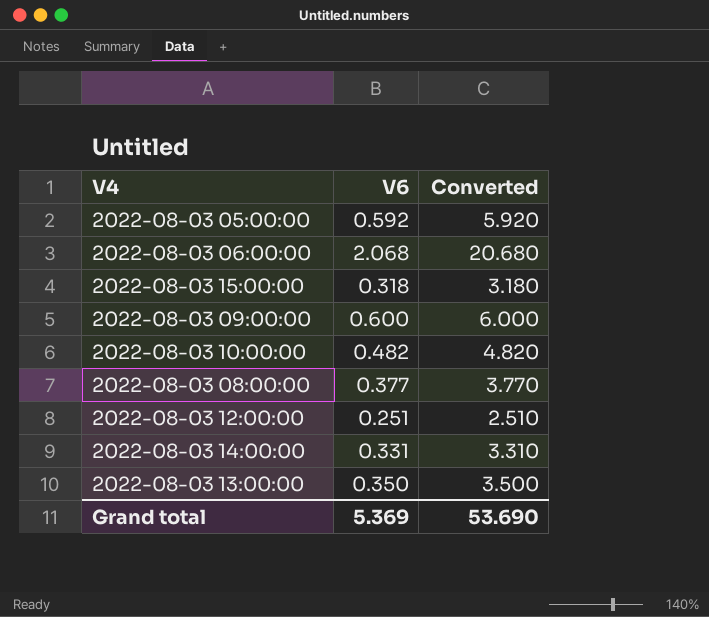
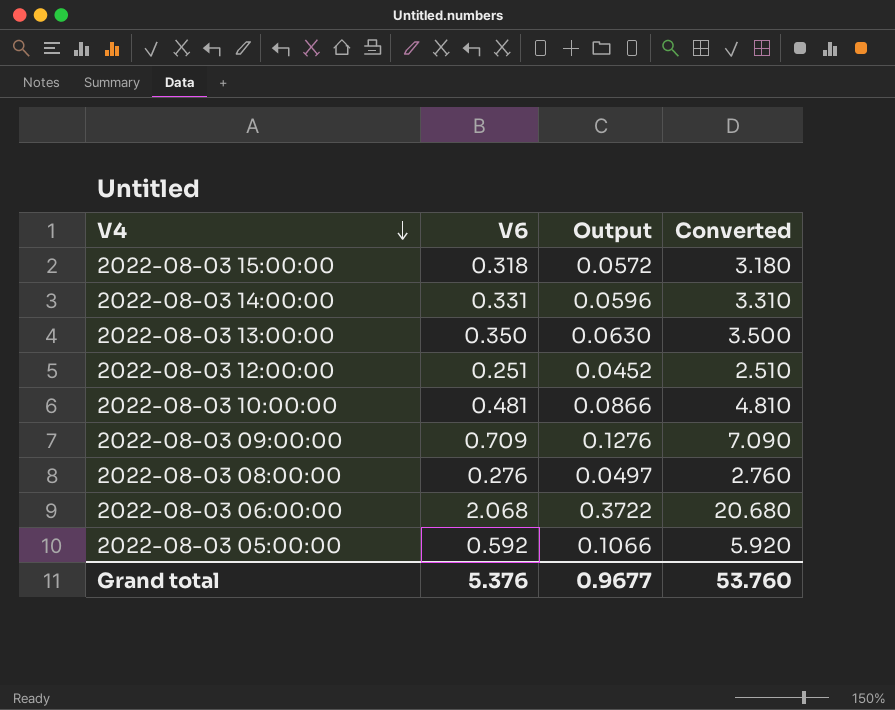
row order: none -> V4 descending
column Output | formula: none -> [V6] * 0.18
2022-08-03 10:00:00 | V6: 0.482 -> 0.481
2022-08-03 10:00:00 | Converted: 4.820 -> 4.810
2022-08-03 09:00:00 | V6: 0.600 -> 0.709
2022-08-03 09:00:00 | Converted: 6.000 -> 7.090
2022-08-03 08:00:00 | V6: 0.377 -> 0.276
2022-08-03 08:00:00 | Converted: 3.770 -> 2.760
Grand total | V6: 5.369 -> 5.376
Grand total | Converted: 53.690 -> 53.760

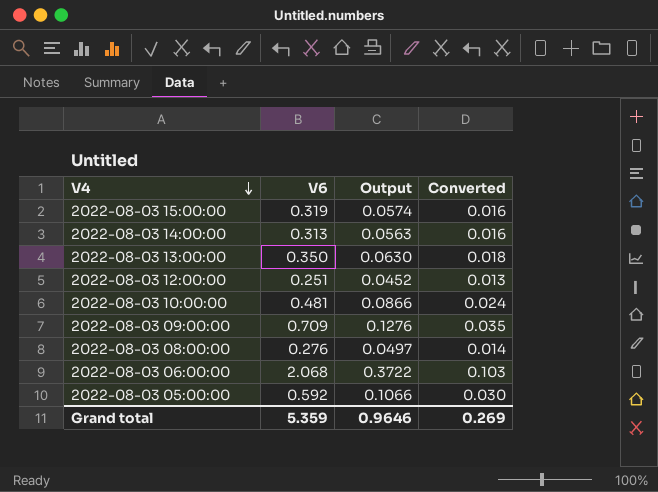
column Converted | formula: [V6] * 10 -> [V6] * 0.05
2022-08-03 15:00:00 | V6: 0.318 -> 0.319
2022-08-03 15:00:00 | Output: 0.0572 -> 0.0574
2022-08-03 14:00:00 | V6: 0.331 -> 0.313
2022-08-03 14:00:00 | Output: 0.0596 -> 0.0563
Grand total | V6: 5.376 -> 5.359
Grand total | Output: 0.9677 -> 0.9646
Grand total | Converted: 53.760 -> 0.269

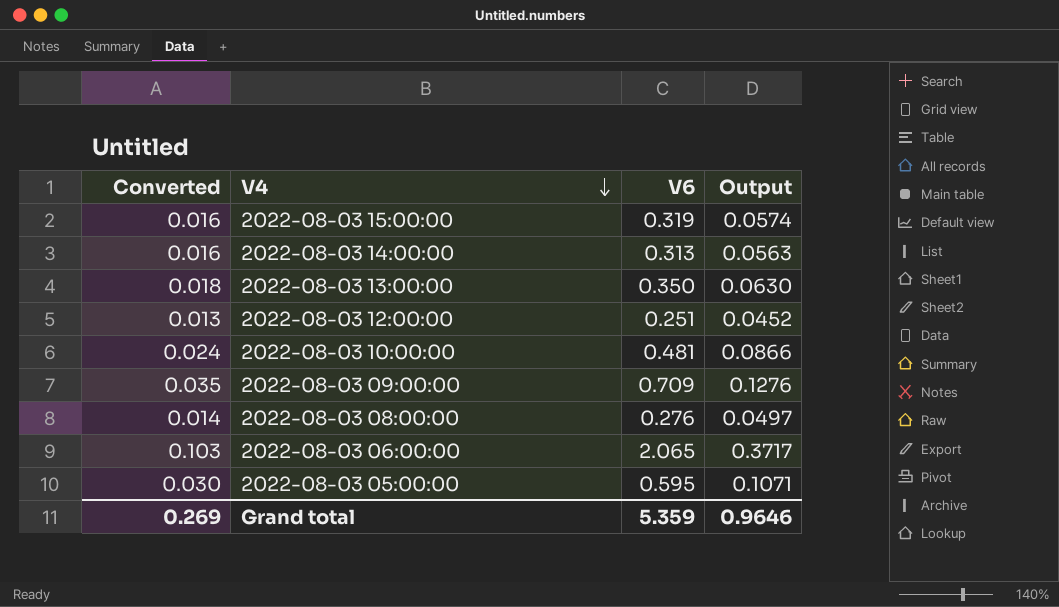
column Converted | position: 4 -> 1
2022-08-03 06:00:00 | V6: 2.068 -> 2.065
2022-08-03 06:00:00 | Output: 0.3722 -> 0.3717
2022-08-03 05:00:00 | V6: 0.592 -> 0.595
2022-08-03 05:00:00 | Output: 0.1066 -> 0.1071

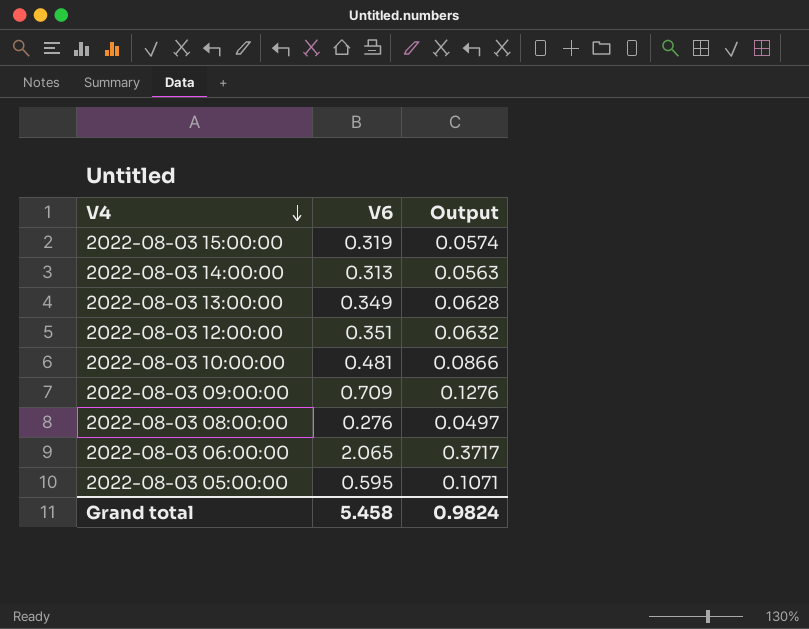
column Converted | formula: [V6] * 0.05 -> none
2022-08-03 13:00:00 | V6: 0.350 -> 0.349
2022-08-03 13:00:00 | Output: 0.0630 -> 0.0628
2022-08-03 12:00:00 | V6: 0.251 -> 0.351
2022-08-03 12:00:00 | Output: 0.0452 -> 0.0632
Grand total | V6: 5.359 -> 5.458
Grand total | Output: 0.9646 -> 0.9824

